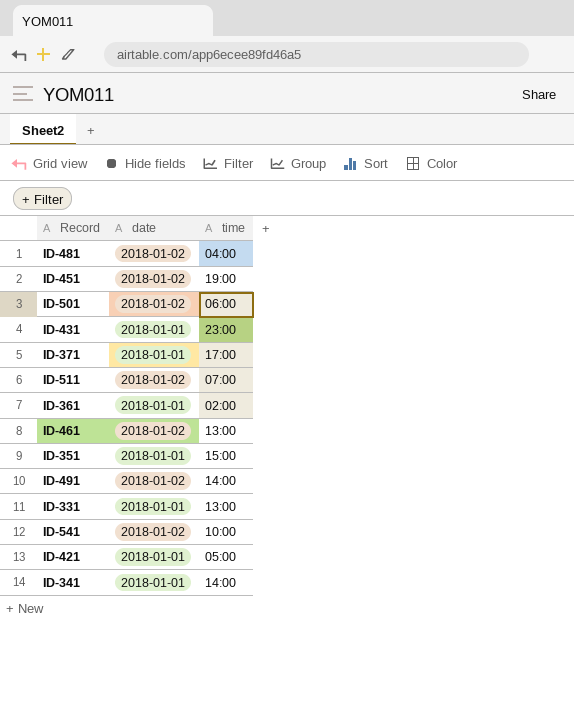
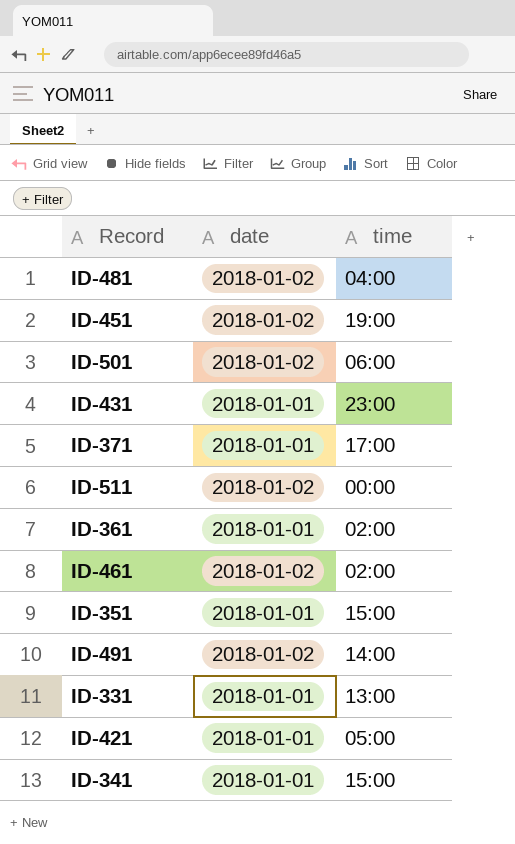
row ID-541: 2018-01-02 | 10:00 -> none
ID-511 | time: 07:00 -> 00:00
ID-461 | time: 13:00 -> 02:00
ID-341 | time: 14:00 -> 15:00

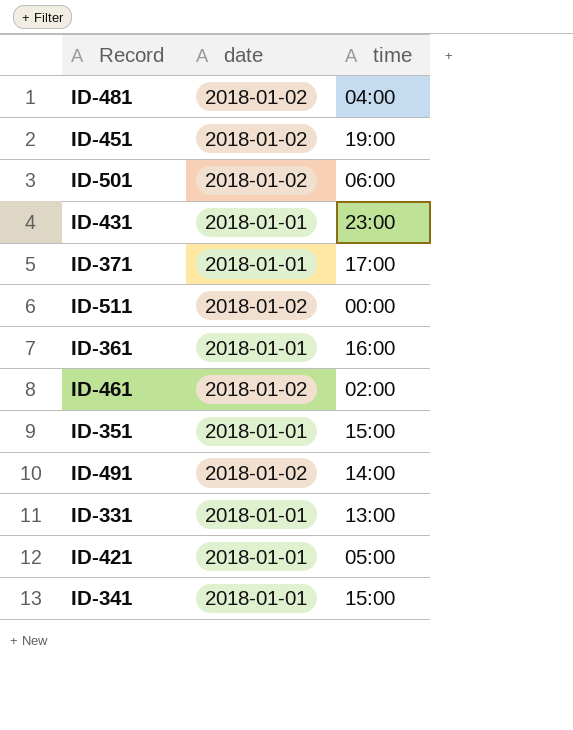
ID-361 | time: 02:00 -> 16:00

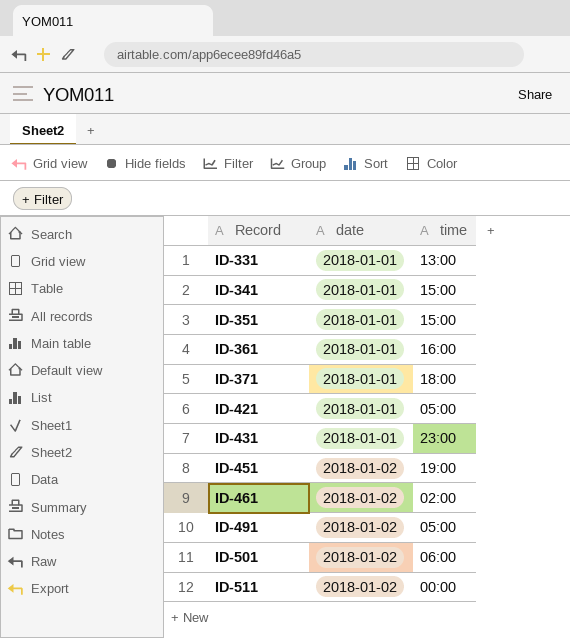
row order: none -> Record ascending
row ID-481: 2018-01-02 | 04:00 -> none
ID-371 | time: 17:00 -> 18:00
ID-491 | time: 14:00 -> 05:00

